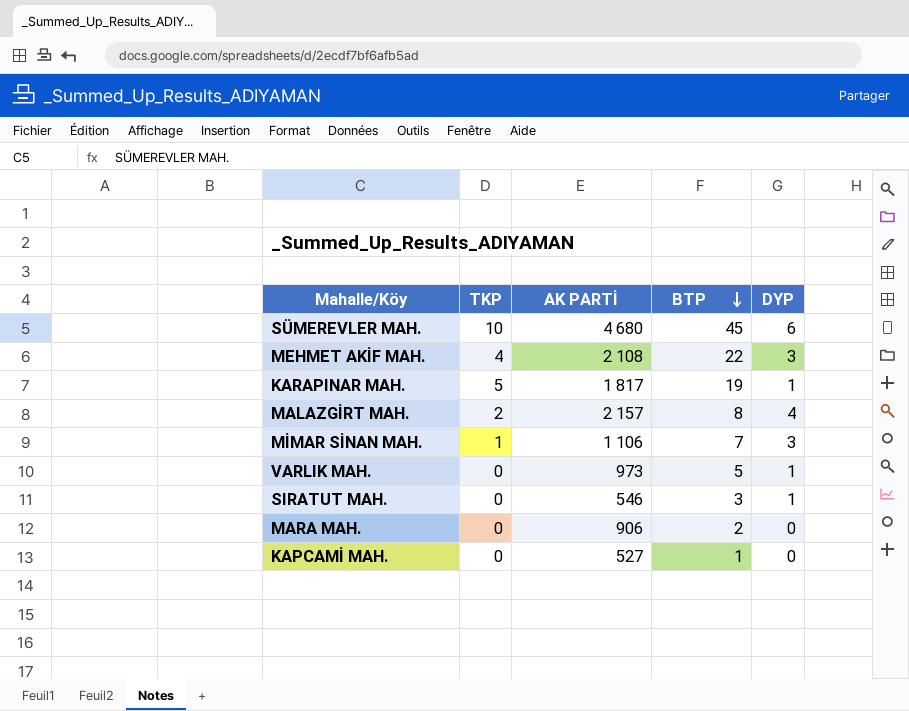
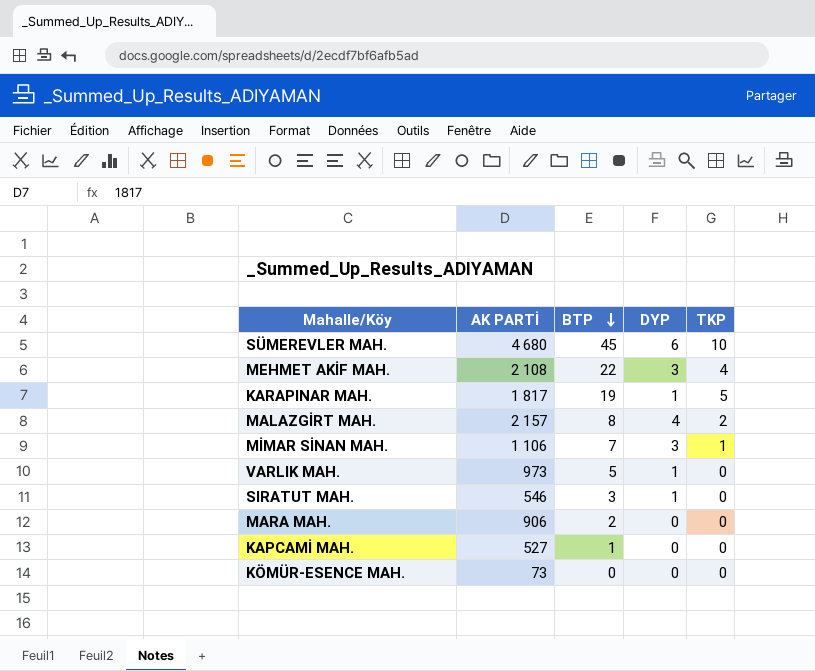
column TKP | position: 2 -> 5
row KÖMÜR-ESENCE MAH.: none -> 73 | 0 | 0 | 0

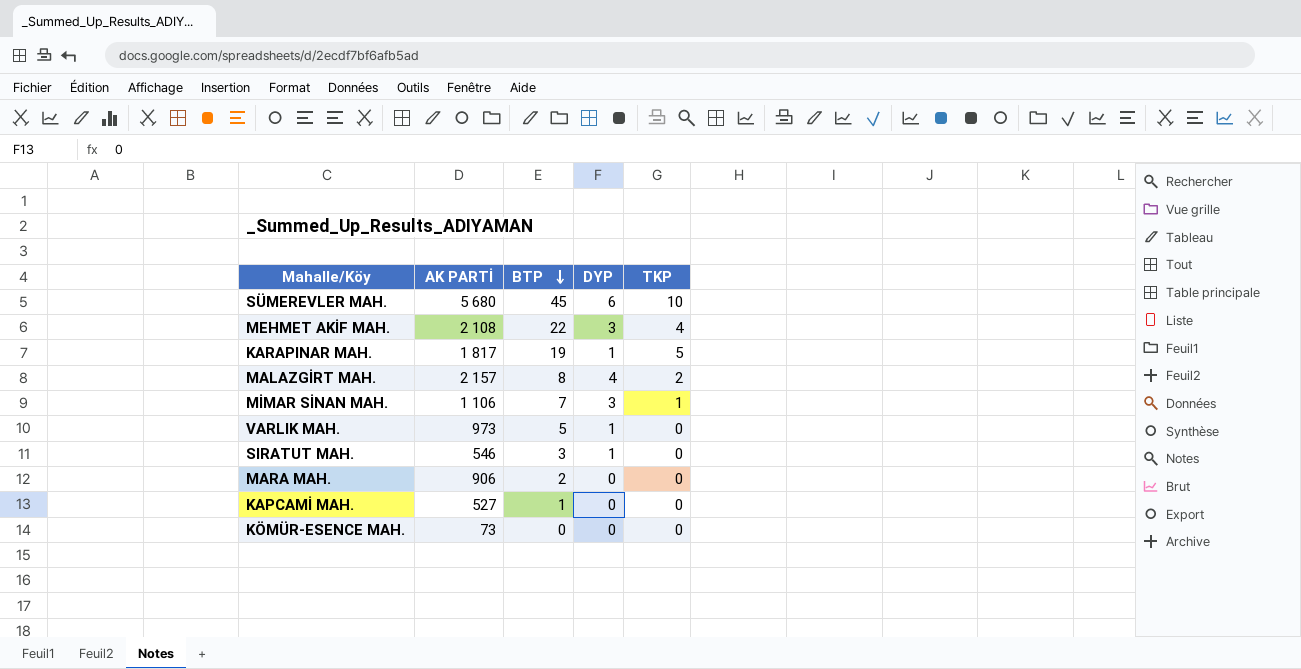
SÜMEREVLER MAH. | AK PARTİ: 4 680 -> 5 680

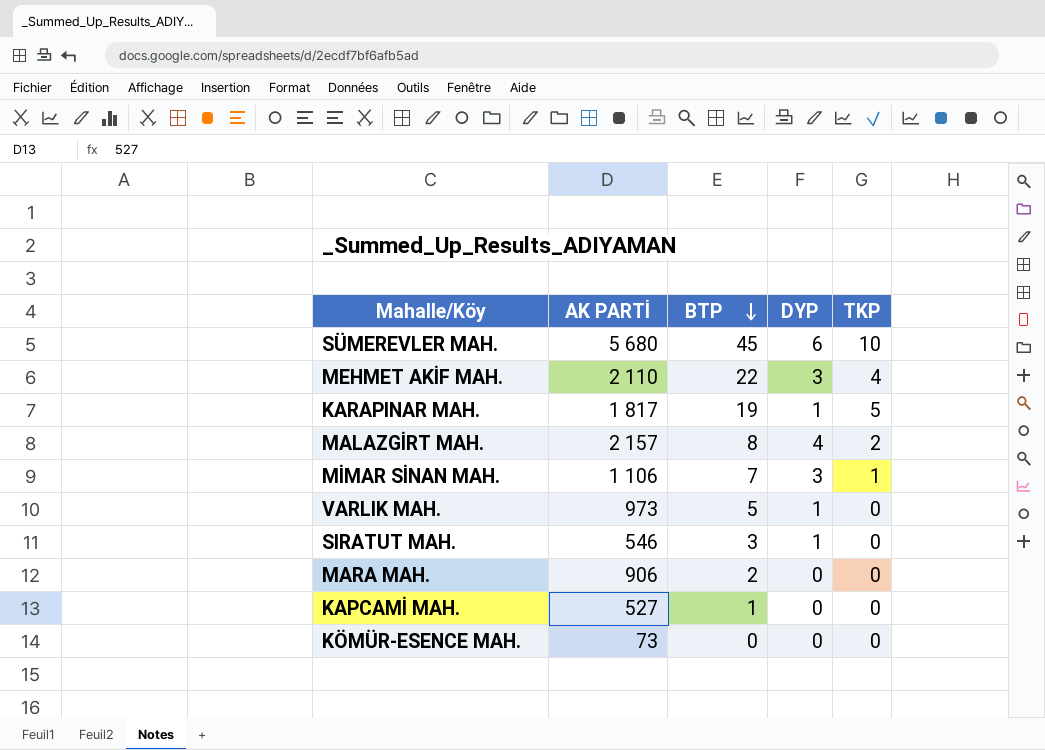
MEHMET AKİF MAH. | AK PARTİ: 2 108 -> 2 110

